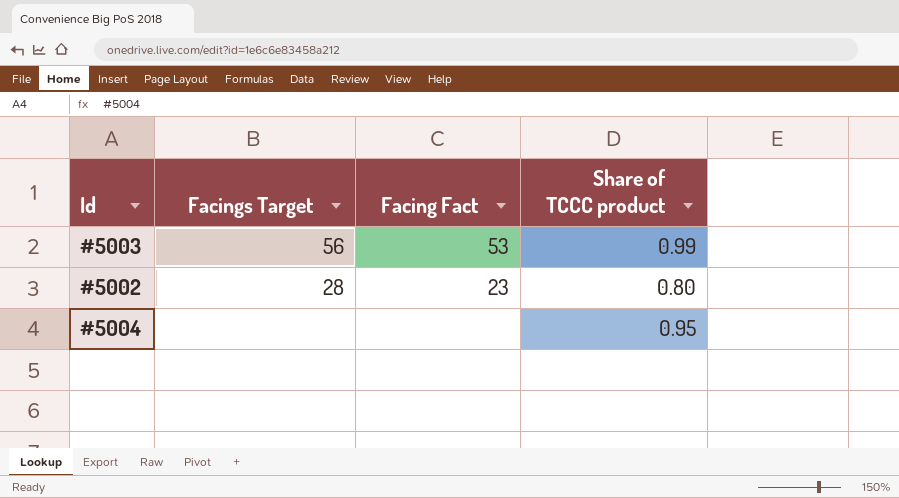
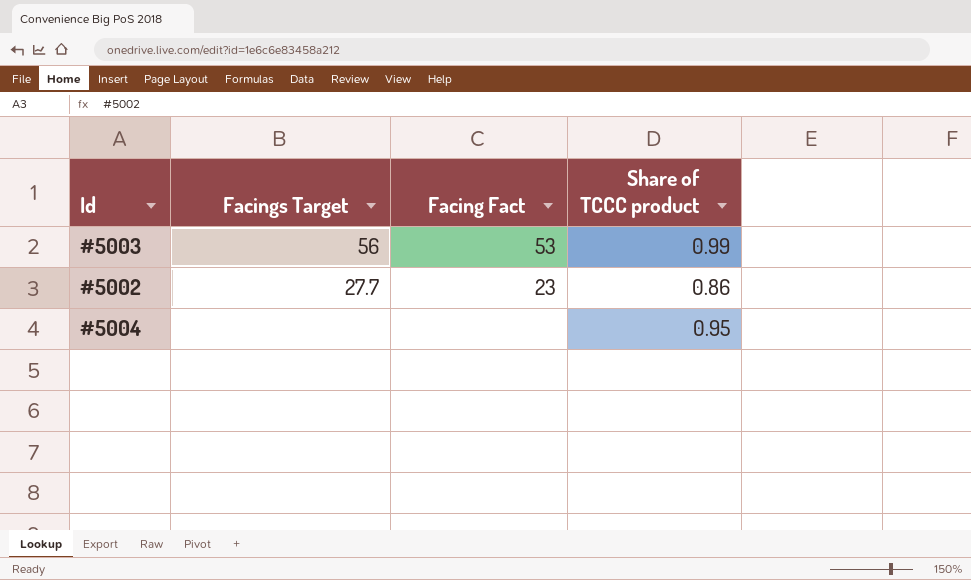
#5002 | Facings Target: 28 -> 27.7
#5002 | Share of TCCC product: 0.80 -> 0.86

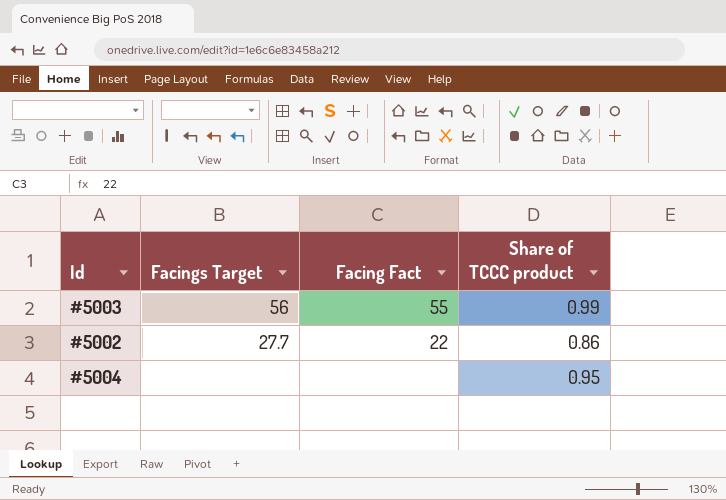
#5003 | Facing Fact: 53 -> 55
#5002 | Facing Fact: 23 -> 22

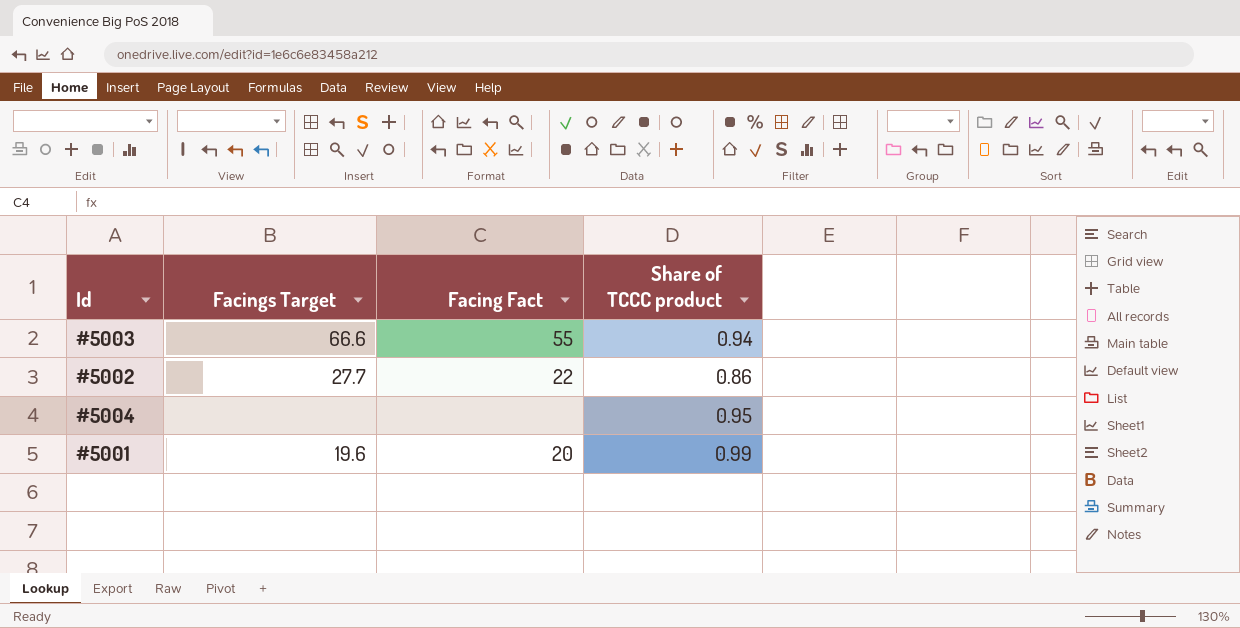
#5003 | Facings Target: 56 -> 66.6
#5003 | Share of TCCC product: 0.99 -> 0.94
row #5001: none -> 19.6 | 20 | 0.99

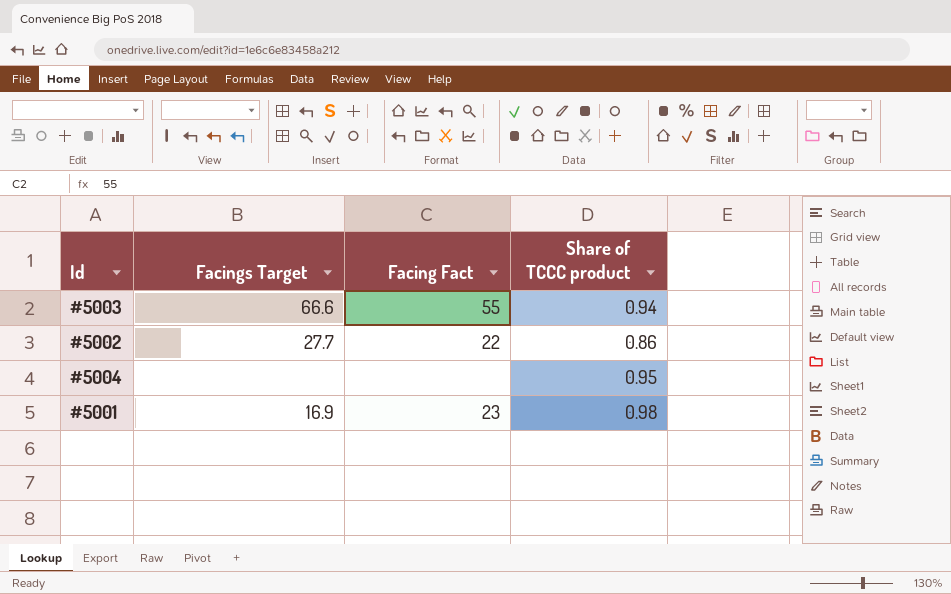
#5001 | Facings Target: 19.6 -> 16.9
#5001 | Facing Fact: 20 -> 23
#5001 | Share of TCCC product: 0.99 -> 0.98

